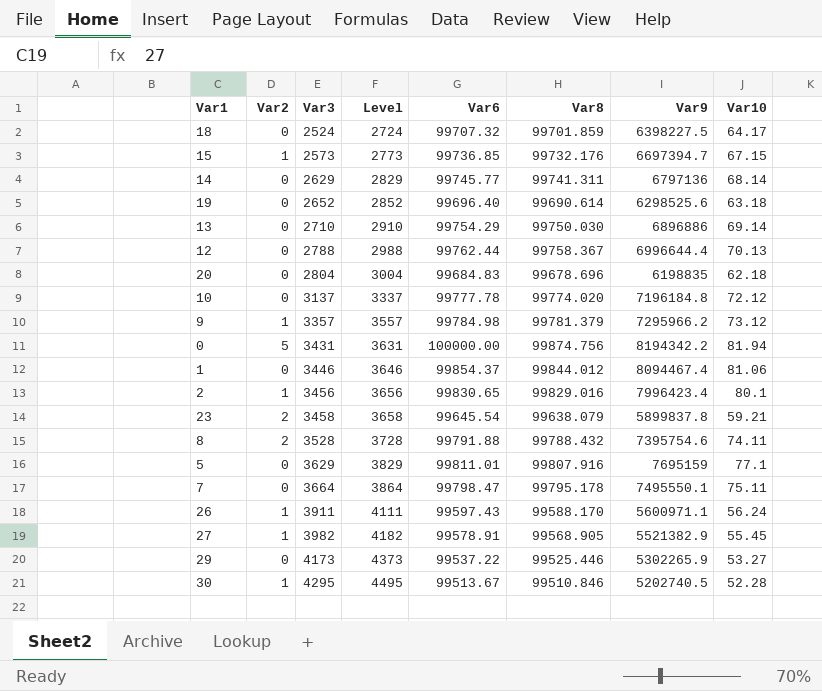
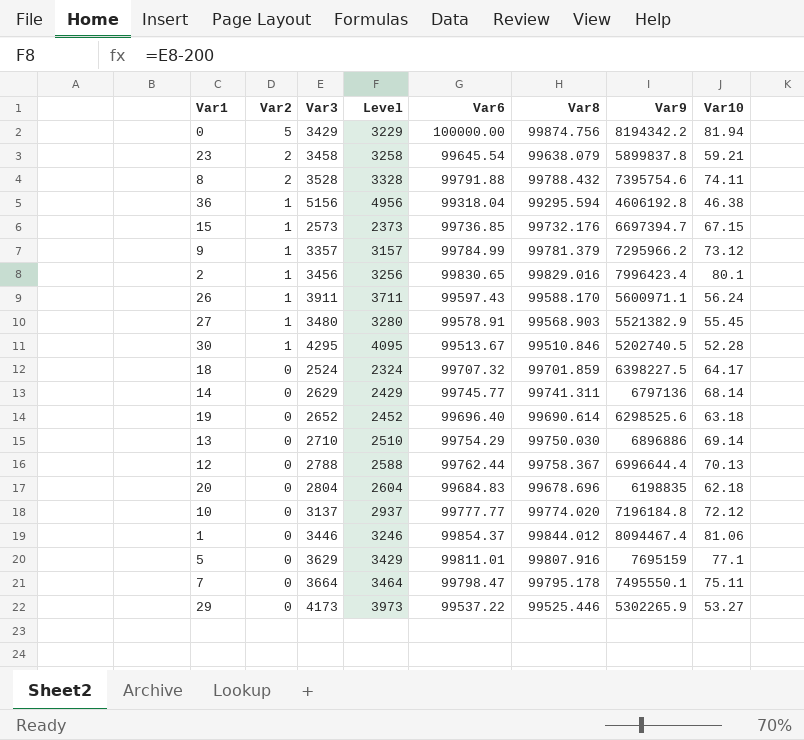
row order: Var3 ascending -> Var2 descending
column Level | formula: [Var3] + 200 -> [Var3] - 200
0 | Var3: 3431 -> 3429
row 36: none -> 1 | 5156 | 4956 | 99318.04 | 99295.594 | 4606192.8 | 46.38
9 | Var6: 99784.98 -> 99784.99
27 | Var3: 3982 -> 3480
27 | Var8: 99568.905 -> 99568.903
10 | Var6: 99777.78 -> 99777.77

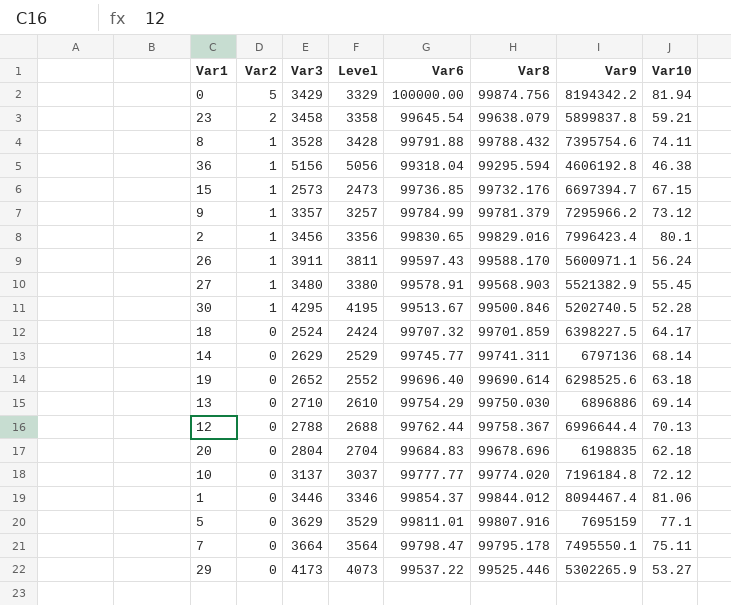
column Level | formula: [Var3] - 200 -> [Var3] - 100
8 | Var2: 2 -> 1
30 | Var8: 99510.846 -> 99500.846

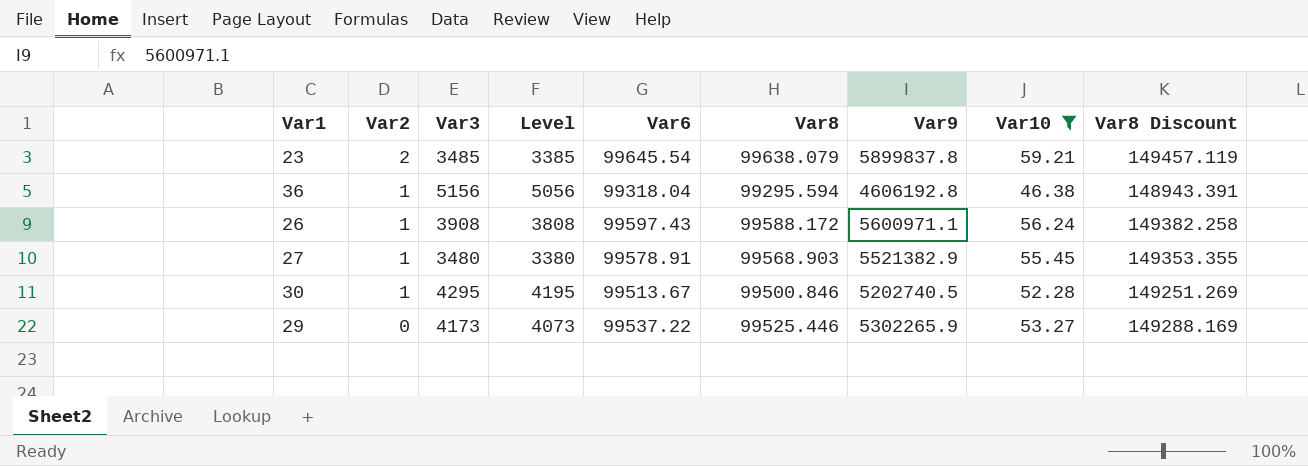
filter: none -> Var10 <= 59.21
column Var8 Discount | formula: none -> [Var8] * 1.5
23 | Var3: 3458 -> 3485
23 | Level: 3358 -> 3385
26 | Var3: 3911 -> 3908
26 | Level: 3811 -> 3808
26 | Var8: 99588.170 -> 99588.172

